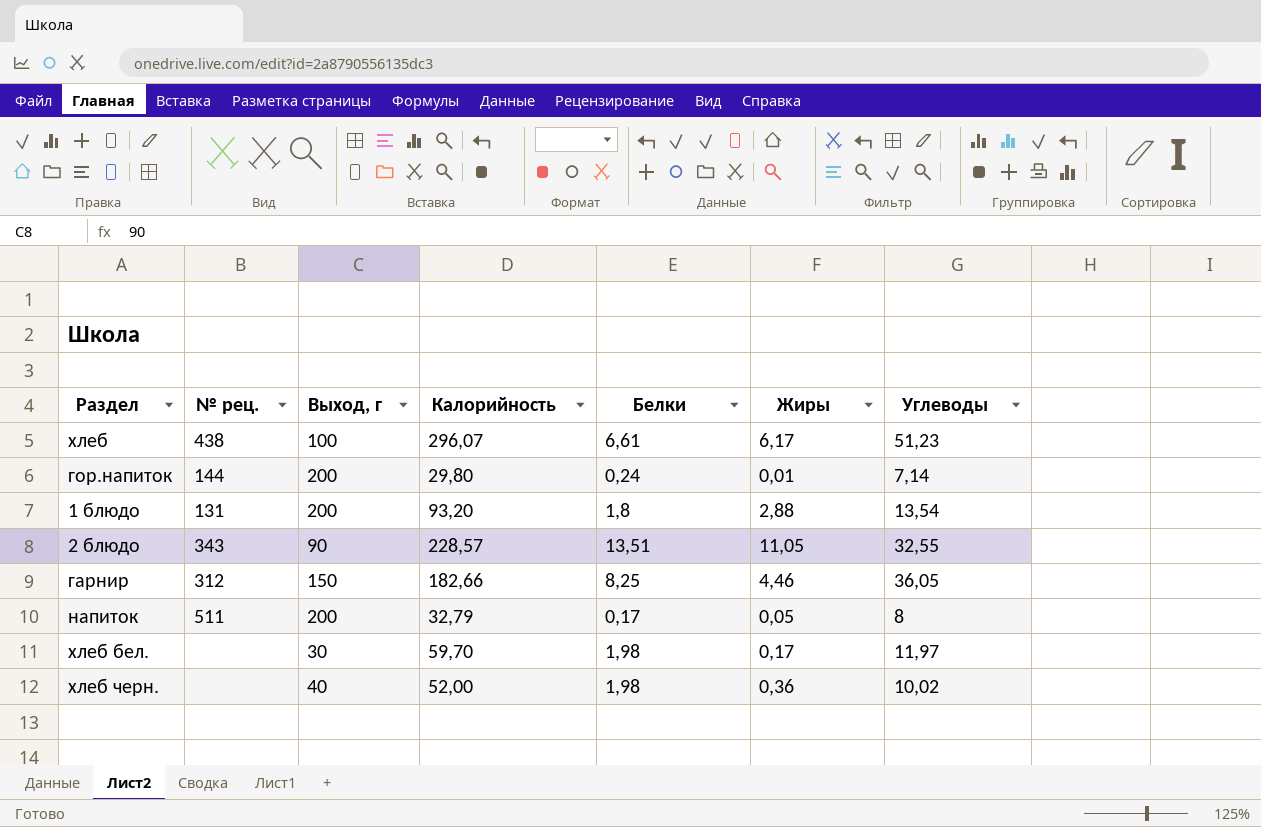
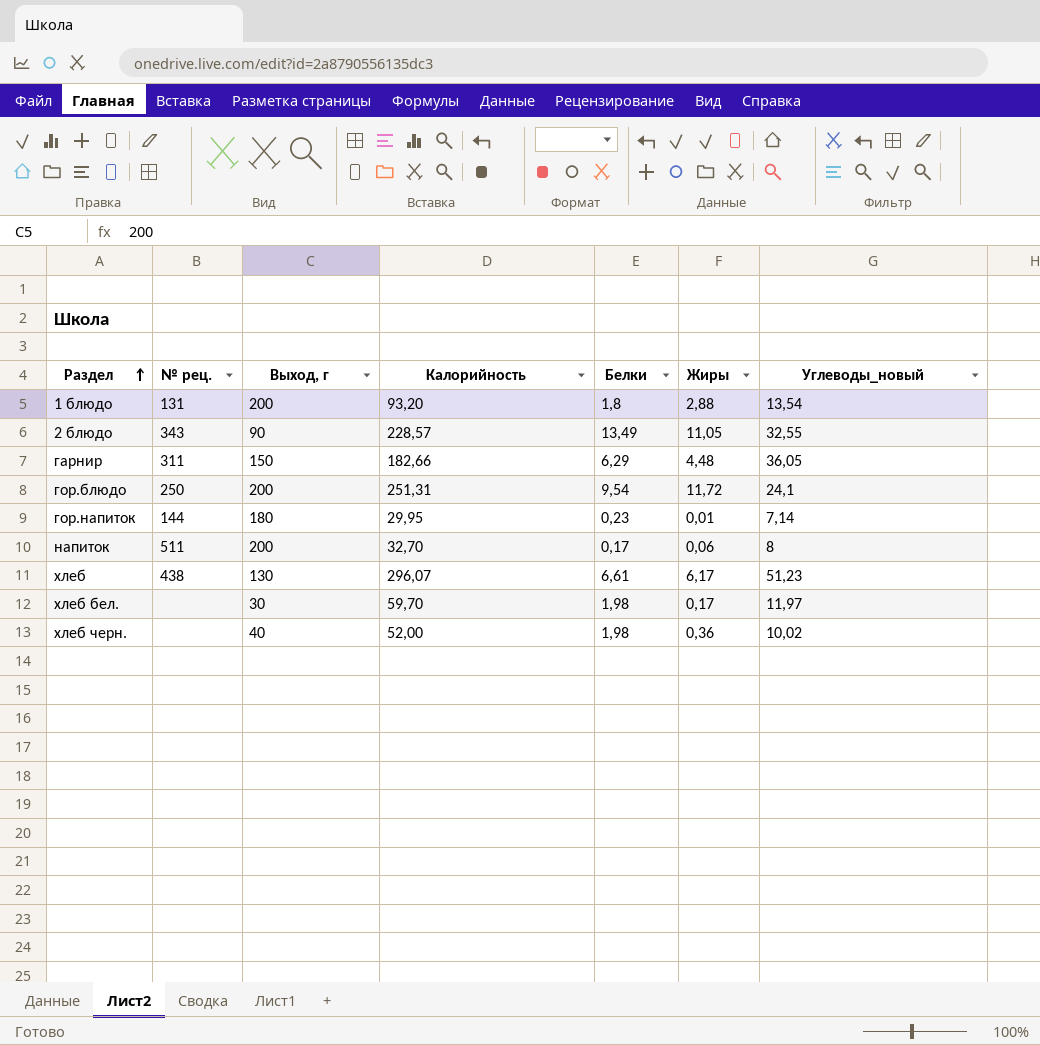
row order: none -> Раздел ascending
column name: Углеводы -> Углеводы_новый
2 блюдо | Белки: 13,51 -> 13,49
гарнир | № рец.: 312 -> 311
гарнир | Белки: 8,25 -> 6,29
гарнир | Жиры: 4,46 -> 4,48
row гор.блюдо: none -> 250 | 200 | 251,31 | 9,54 | 11,72 | 24,1
гор.напиток | Выход, г: 200 -> 180
гор.напиток | Калорийность: 29,80 -> 29,95
гор.напиток | Белки: 0,24 -> 0,23
напиток | Калорийность: 32,79 -> 32,70
напиток | Жиры: 0,05 -> 0,06
хлеб | Выход, г: 100 -> 130

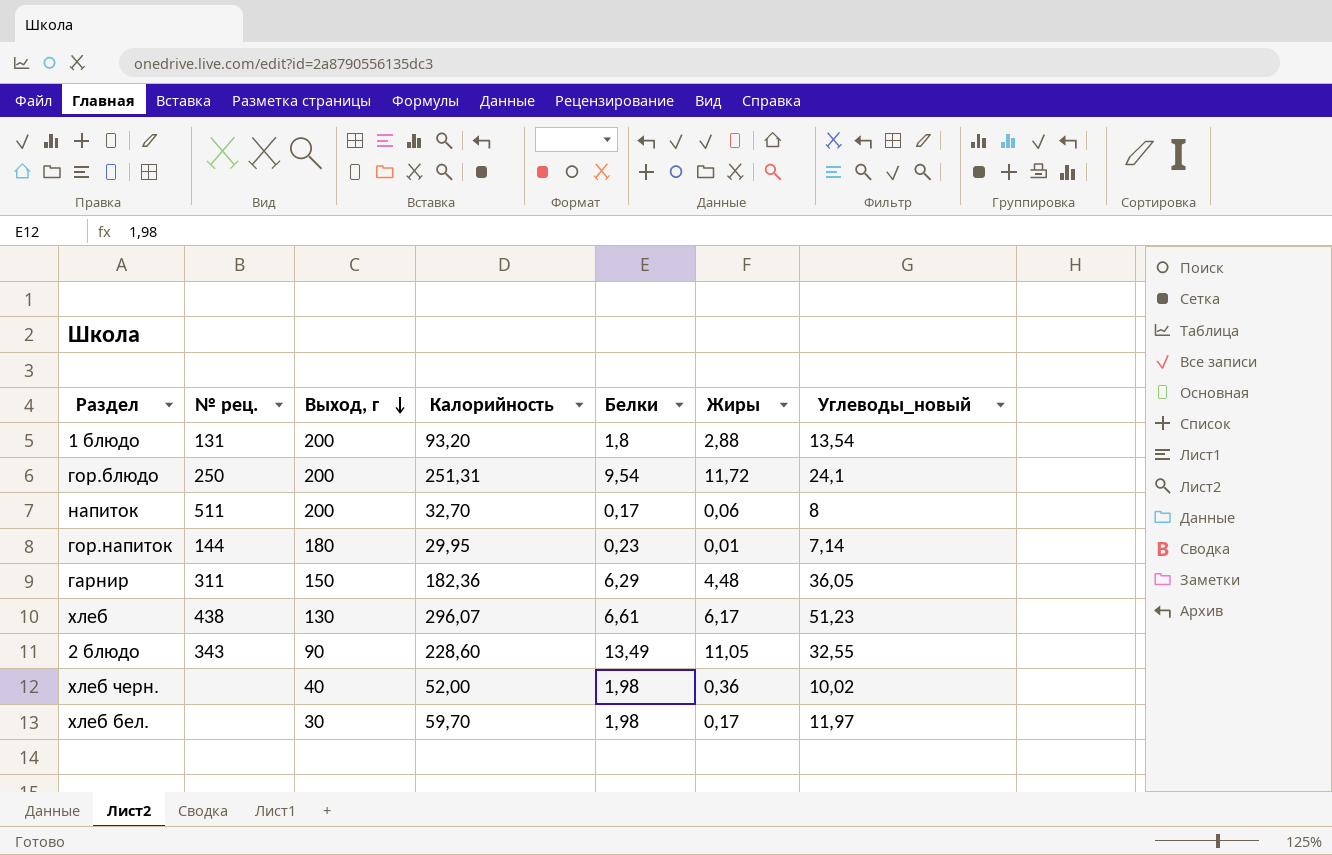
row order: Раздел ascending -> Выход, г descending
гарнир | Калорийность: 182,66 -> 182,36
2 блюдо | Калорийность: 228,57 -> 228,60

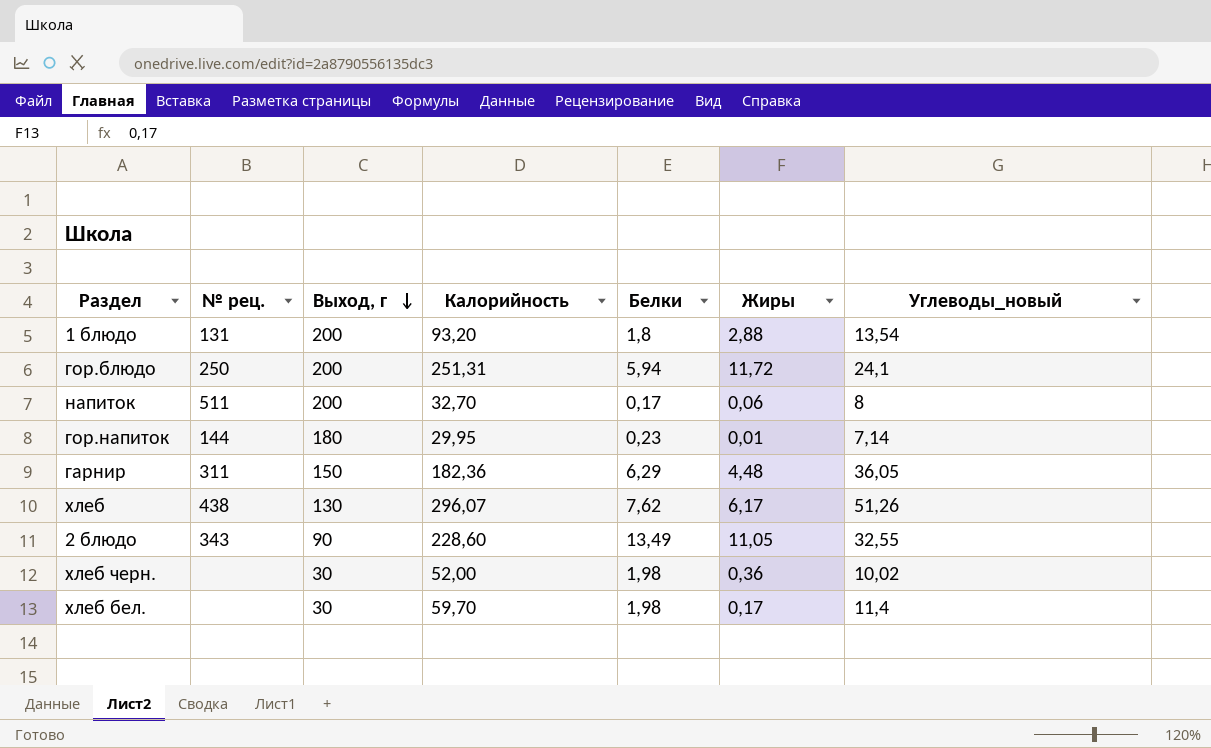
гор.блюдо | Белки: 9,54 -> 5,94
хлеб | Белки: 6,61 -> 7,62
хлеб | Углеводы_новый: 51,23 -> 51,26
хлеб черн. | Выход, г: 40 -> 30
хлеб бел. | Углеводы_новый: 11,97 -> 11,4

